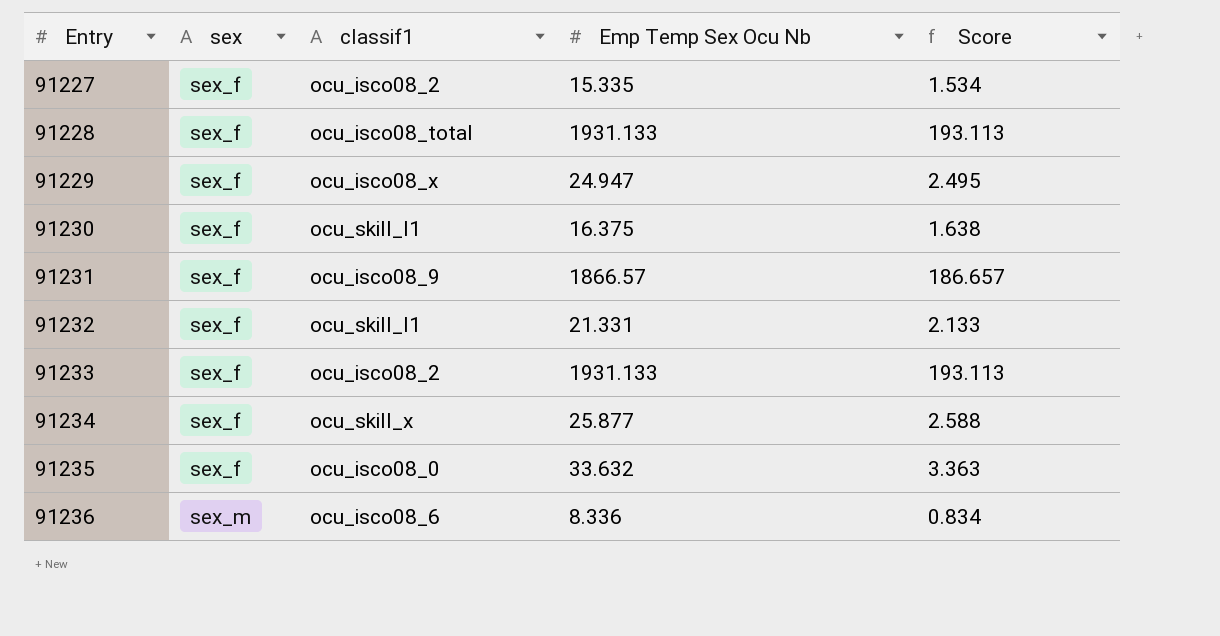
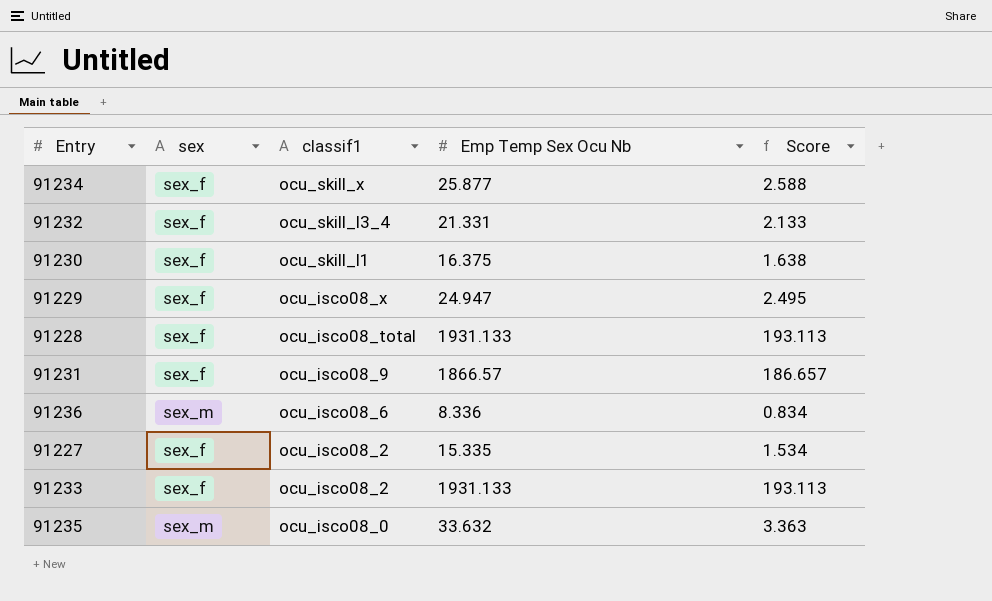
row order: Entry ascending -> classif1 descending
91232 | classif1: ocu_skill_l1 -> ocu_skill_l3_4
91235 | sex: sex_f -> sex_m

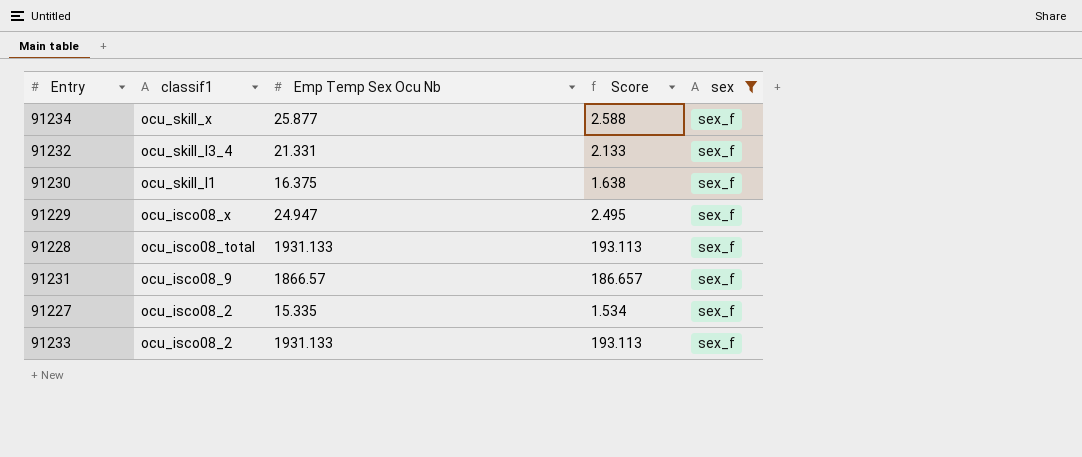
filter: none -> sex = sex_f
column sex | position: 2 -> 5

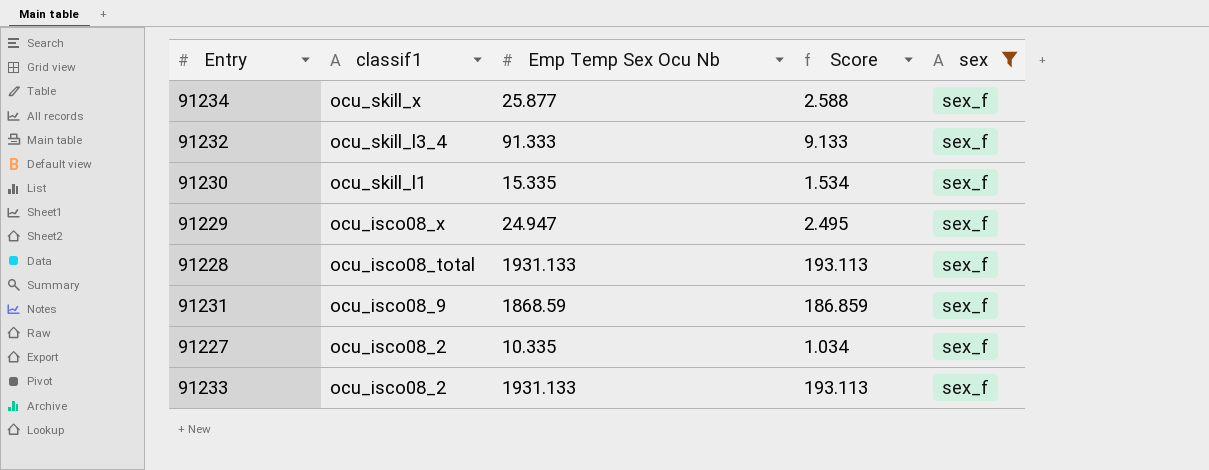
91232 | Emp Temp Sex Ocu Nb: 21.331 -> 91.333
91232 | Score: 2.133 -> 9.133
91230 | Emp Temp Sex Ocu Nb: 16.375 -> 15.335
91230 | Score: 1.638 -> 1.534
91231 | Emp Temp Sex Ocu Nb: 1866.57 -> 1868.59
91231 | Score: 186.657 -> 186.859
91227 | Emp Temp Sex Ocu Nb: 15.335 -> 10.335
91227 | Score: 1.534 -> 1.034

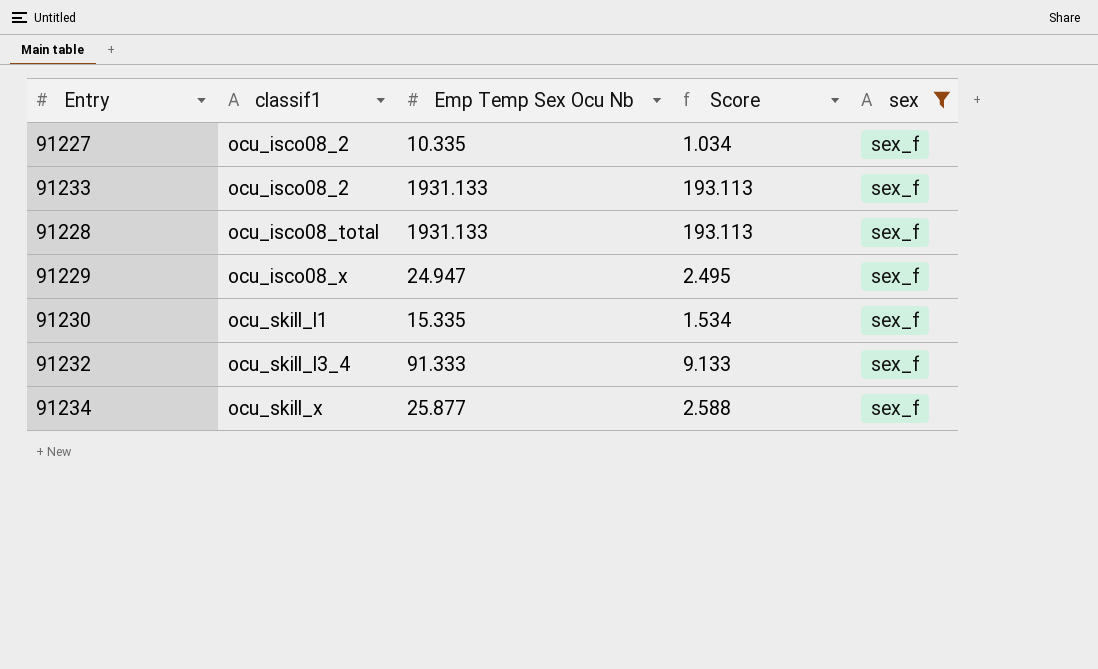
row order: classif1 descending -> classif1 ascending
row 91231: ocu_isco08_9 | 1868.59 | 186.859 | sex_f -> none

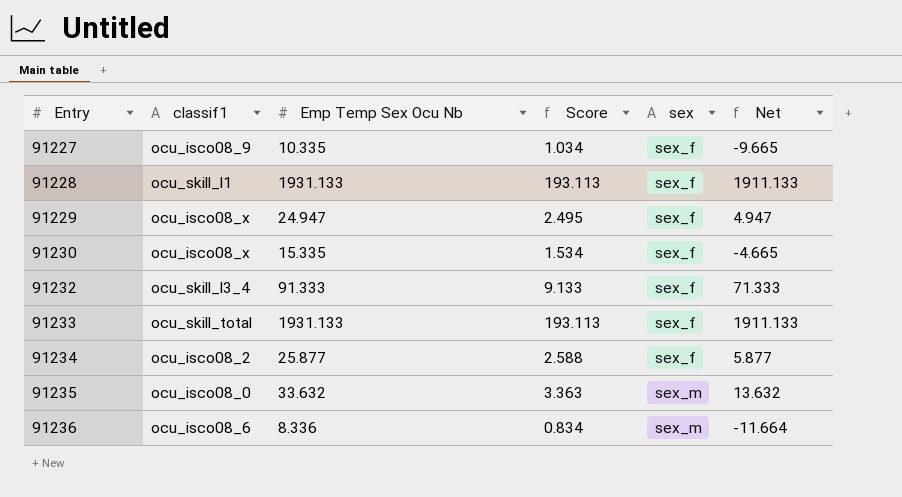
filter: sex = sex_f -> none
row order: classif1 ascending -> Entry ascending
column Net | formula: none -> [Emp Temp Sex Ocu Nb] - 20
91227 | classif1: ocu_isco08_2 -> ocu_isco08_9
91228 | classif1: ocu_isco08_total -> ocu_skill_l1
91230 | classif1: ocu_skill_l1 -> ocu_isco08_x
91233 | classif1: ocu_isco08_2 -> ocu_skill_total
91234 | classif1: ocu_skill_x -> ocu_isco08_2

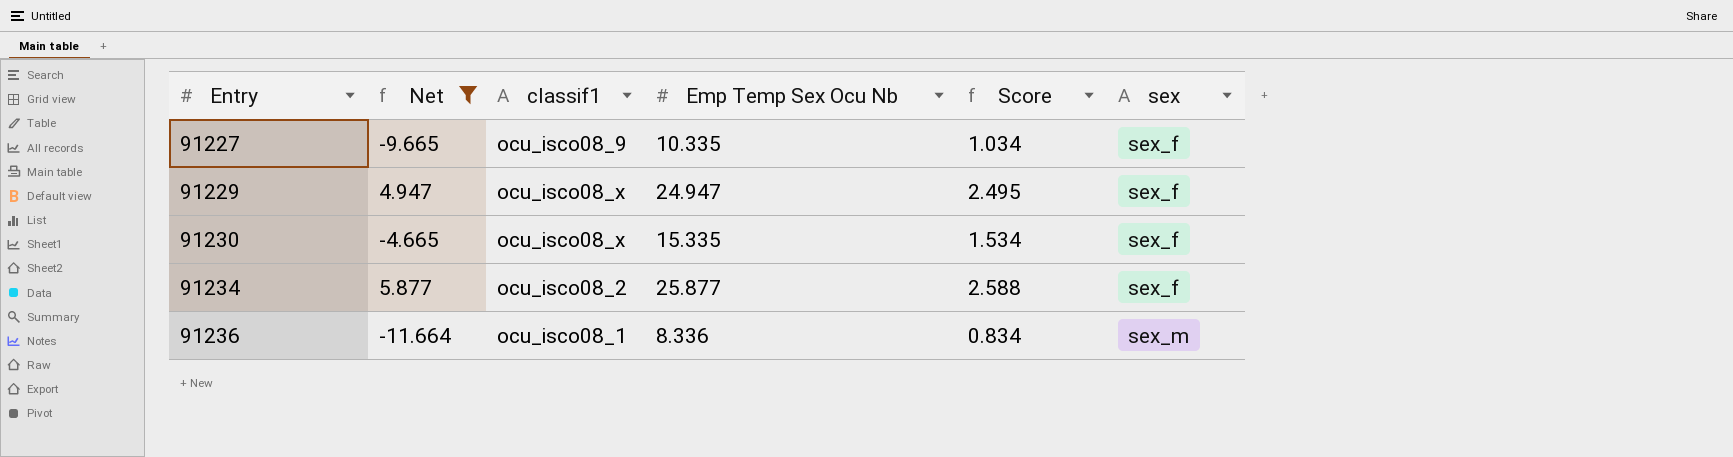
filter: none -> Net <= 5.877
column Net | position: 6 -> 2
91236 | classif1: ocu_isco08_6 -> ocu_isco08_1

